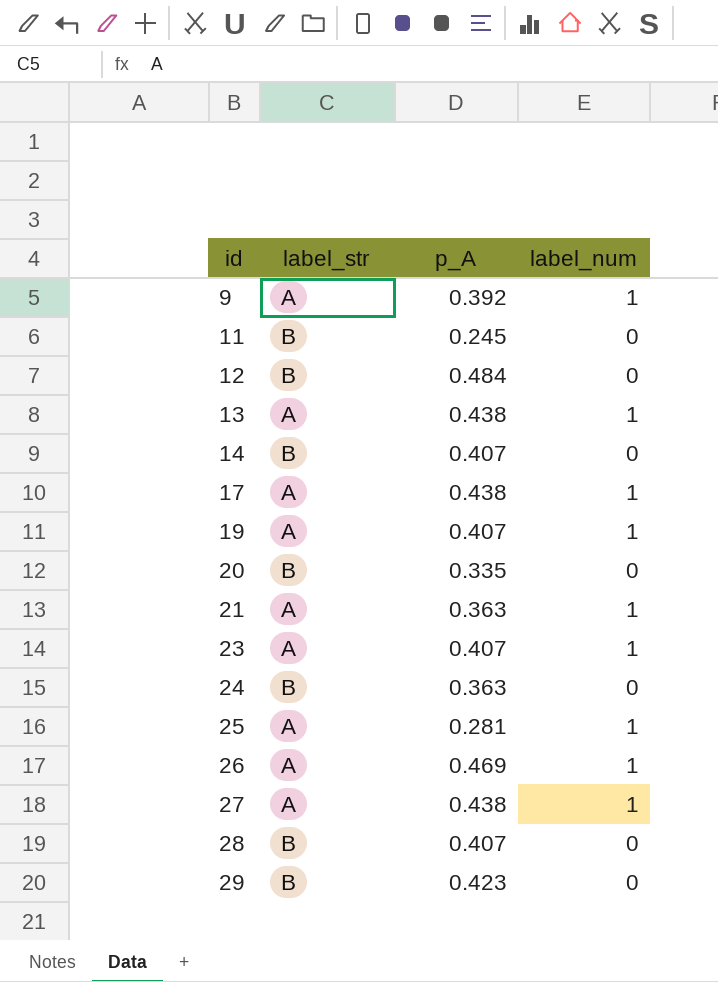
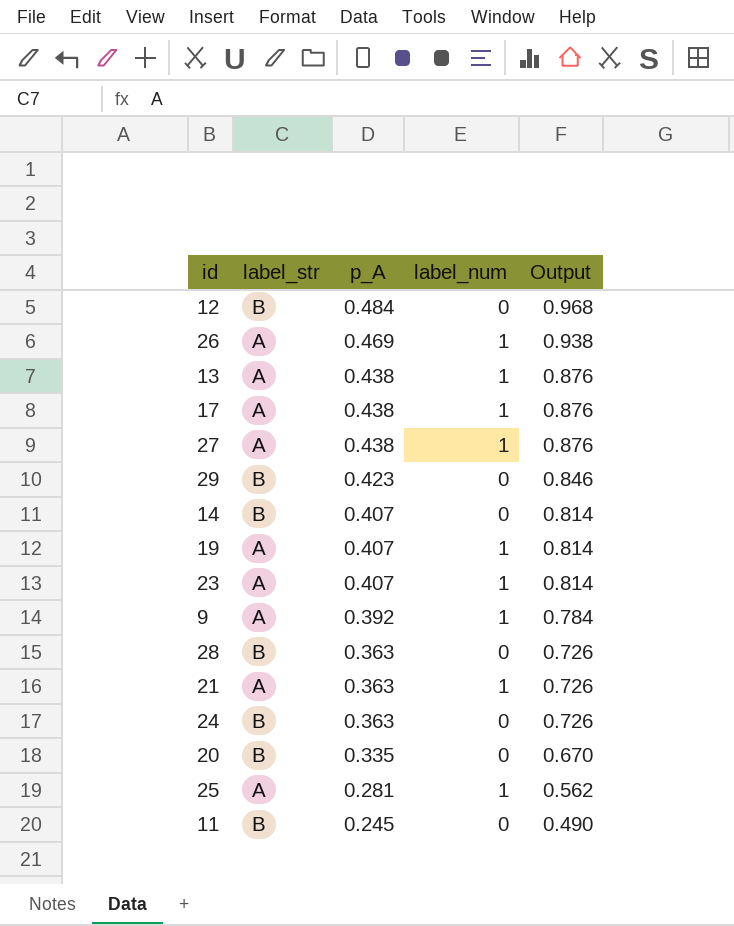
row order: id ascending -> p_A descending
column Output | formula: none -> [p_A] * 2
28 | p_A: 0.407 -> 0.363

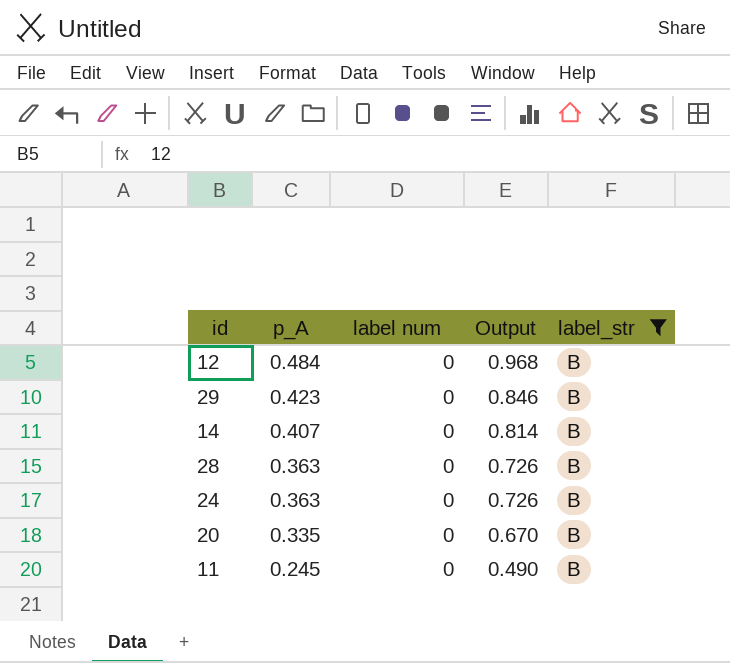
filter: none -> label_str = B
column name: label_num -> label num
column label_str | position: 2 -> 5

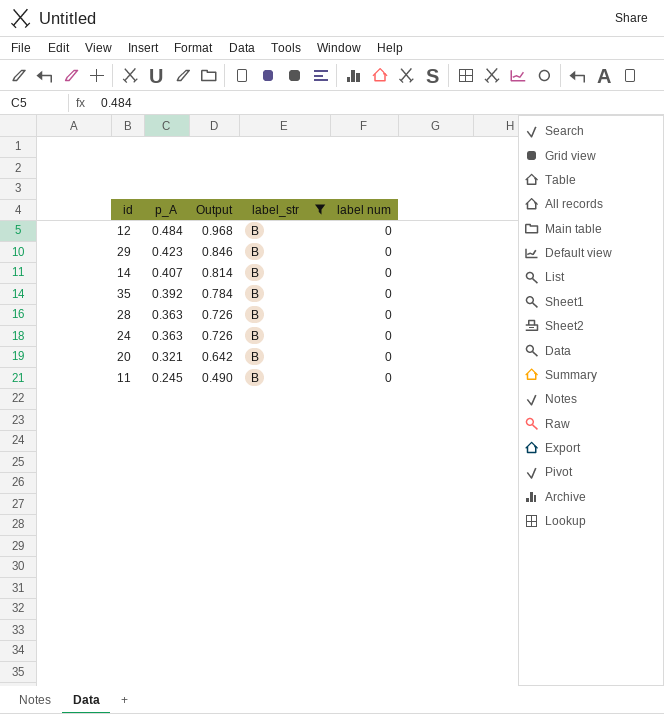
column label num | position: 3 -> 5
row 35: none -> 0.392 | 0.784 | B | 0
20 | p_A: 0.335 -> 0.321
20 | Output: 0.670 -> 0.642

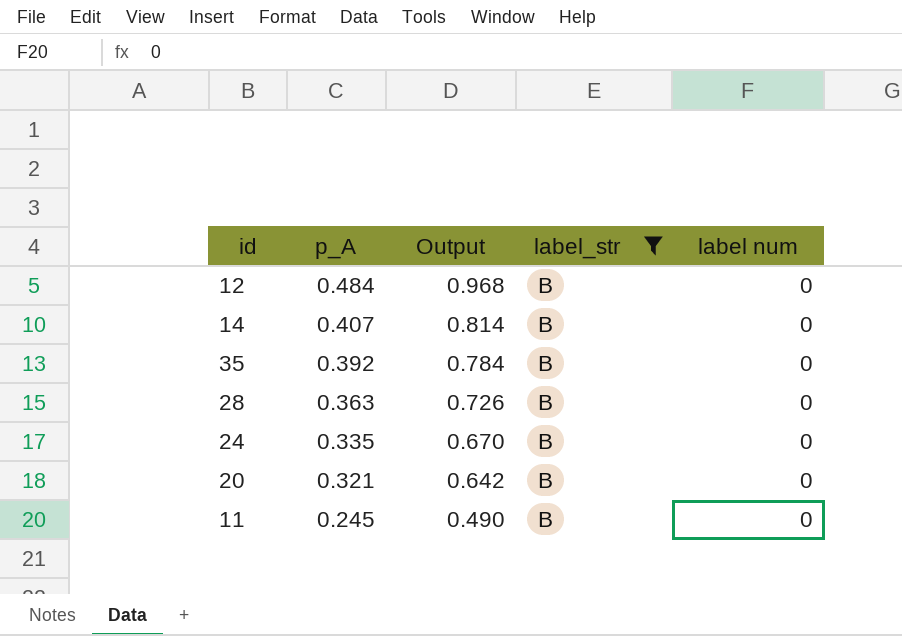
row 29: 0.423 | 0.846 | B | 0 -> none
24 | p_A: 0.363 -> 0.335
24 | Output: 0.726 -> 0.670

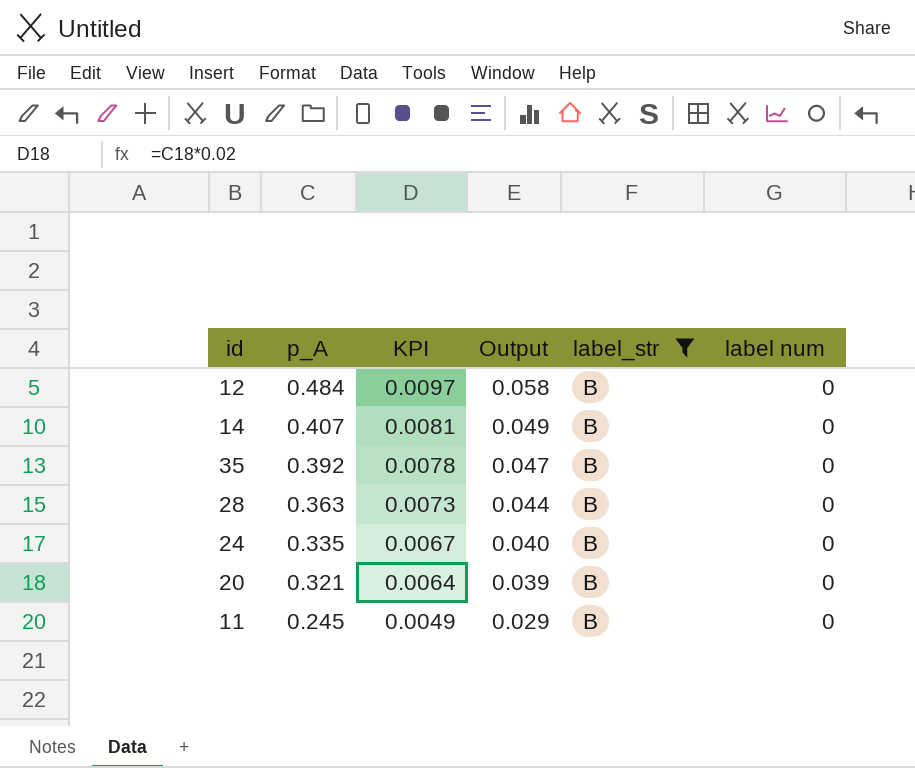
column KPI | formula: none -> [p_A] * 0.02
column Output | formula: [p_A] * 2 -> [p_A] * 0.12

